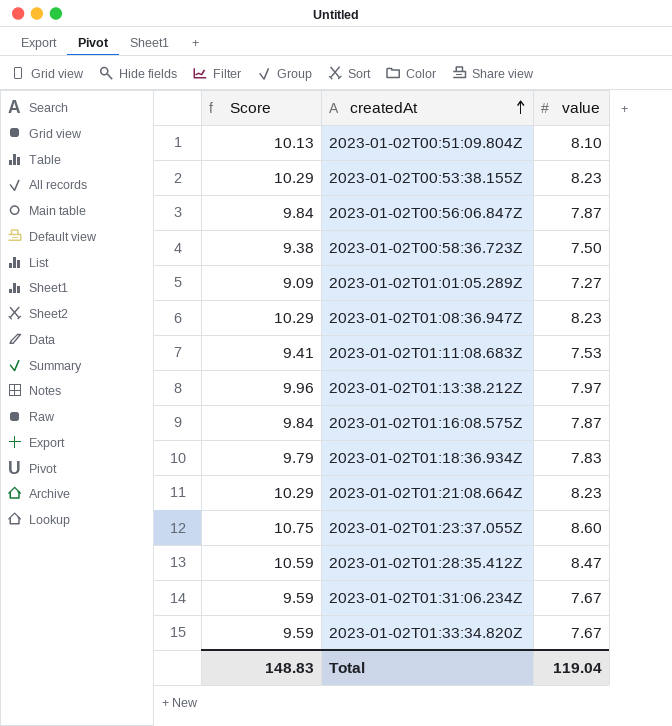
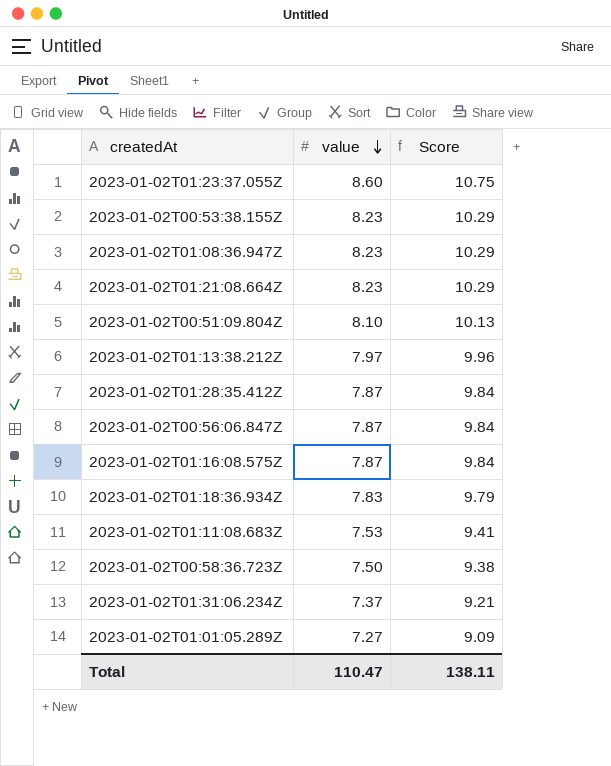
row order: createdAt ascending -> value descending
column Score | position: 1 -> 3
row 2023-01-02T01:33:34.820Z: 9.59 | 7.67 -> none
2023-01-02T01:28:35.412Z | value: 8.47 -> 7.87
2023-01-02T01:28:35.412Z | Score: 10.59 -> 9.84
2023-01-02T01:31:06.234Z | value: 7.67 -> 7.37
2023-01-02T01:31:06.234Z | Score: 9.59 -> 9.21
Total | value: 119.04 -> 110.47
Total | Score: 148.83 -> 138.11

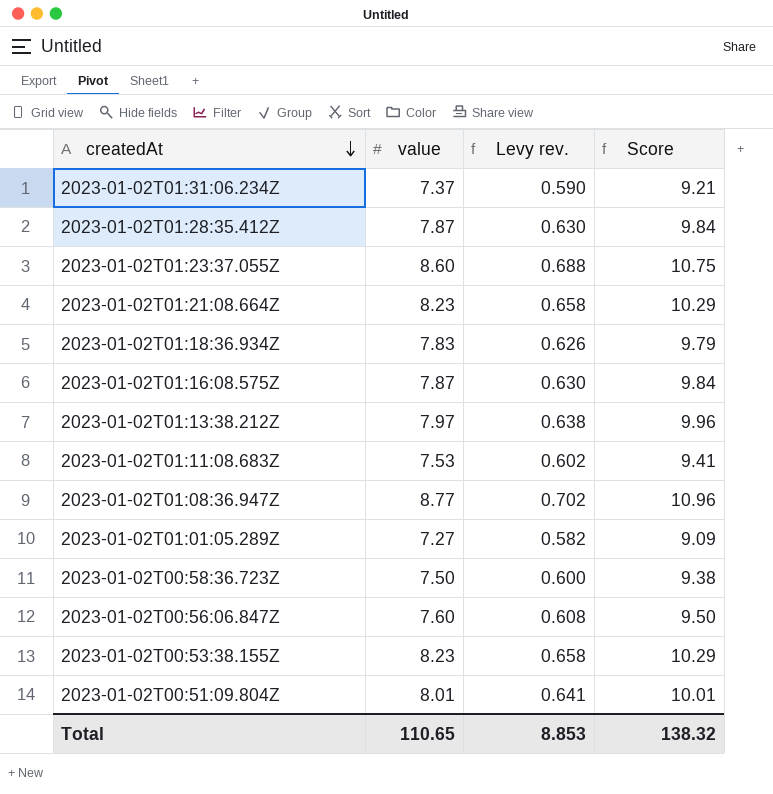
row order: value descending -> createdAt descending
column Levy rev. | formula: none -> [value] * 0.08
2023-01-02T01:08:36.947Z | value: 8.23 -> 8.77
2023-01-02T01:08:36.947Z | Score: 10.29 -> 10.96
2023-01-02T00:56:06.847Z | value: 7.87 -> 7.60
2023-01-02T00:56:06.847Z | Score: 9.84 -> 9.50
2023-01-02T00:51:09.804Z | value: 8.10 -> 8.01
2023-01-02T00:51:09.804Z | Score: 10.13 -> 10.01
Total | value: 110.47 -> 110.65
Total | Score: 138.11 -> 138.32

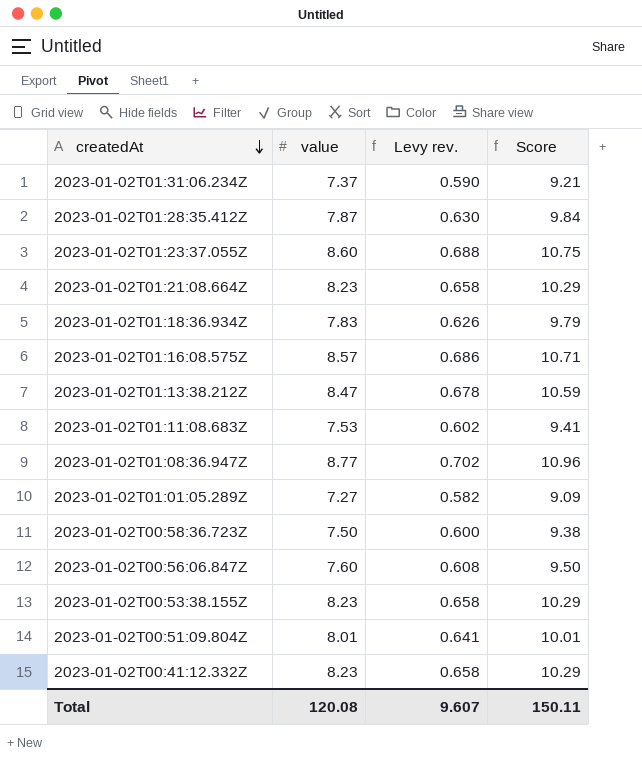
2023-01-02T01:16:08.575Z | value: 7.87 -> 8.57
2023-01-02T01:16:08.575Z | Levy rev.: 0.630 -> 0.686
2023-01-02T01:16:08.575Z | Score: 9.84 -> 10.71
2023-01-02T01:13:38.212Z | value: 7.97 -> 8.47
2023-01-02T01:13:38.212Z | Levy rev.: 0.638 -> 0.678
2023-01-02T01:13:38.212Z | Score: 9.96 -> 10.59
row 2023-01-02T00:41:12.332Z: none -> 8.23 | 0.658 | 10.29
Total | value: 110.65 -> 120.08
Total | Levy rev.: 8.853 -> 9.607
Total | Score: 138.32 -> 150.11

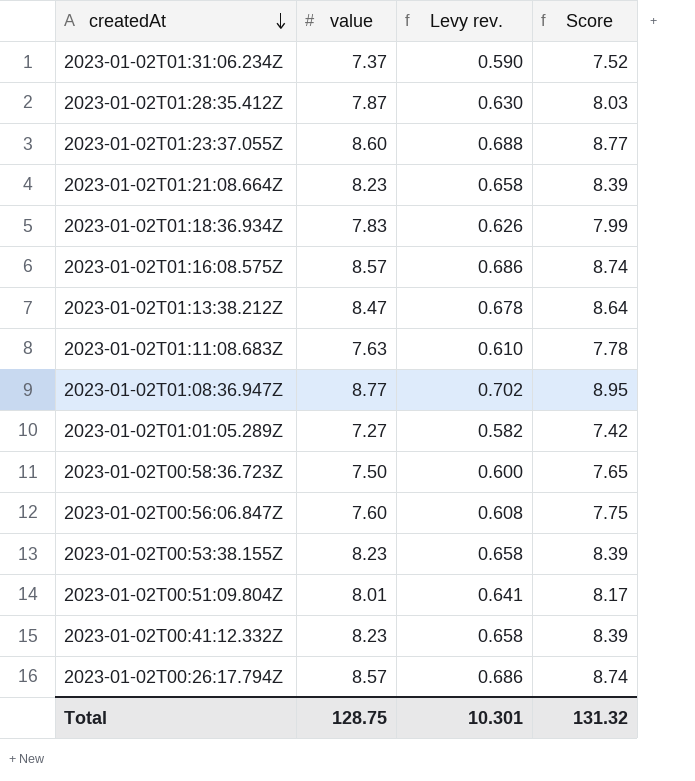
column Score | formula: [value] * 1.25 -> [value] * 1.02
2023-01-02T01:11:08.683Z | value: 7.53 -> 7.63
2023-01-02T01:11:08.683Z | Levy rev.: 0.602 -> 0.610
row 2023-01-02T00:26:17.794Z: none -> 8.57 | 0.686 | 8.74
Total | value: 120.08 -> 128.75
Total | Levy rev.: 9.607 -> 10.301
Total | Score: 150.11 -> 131.32

